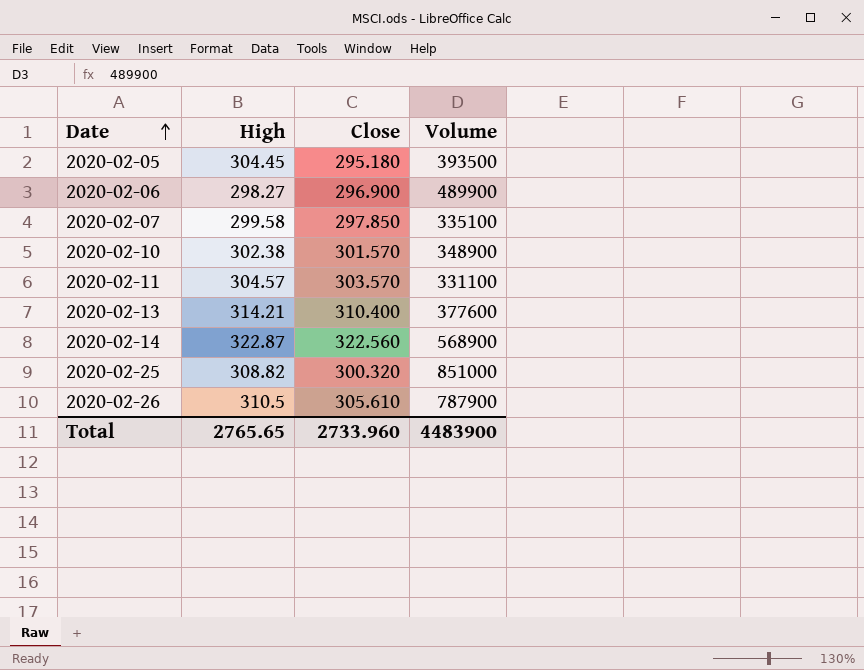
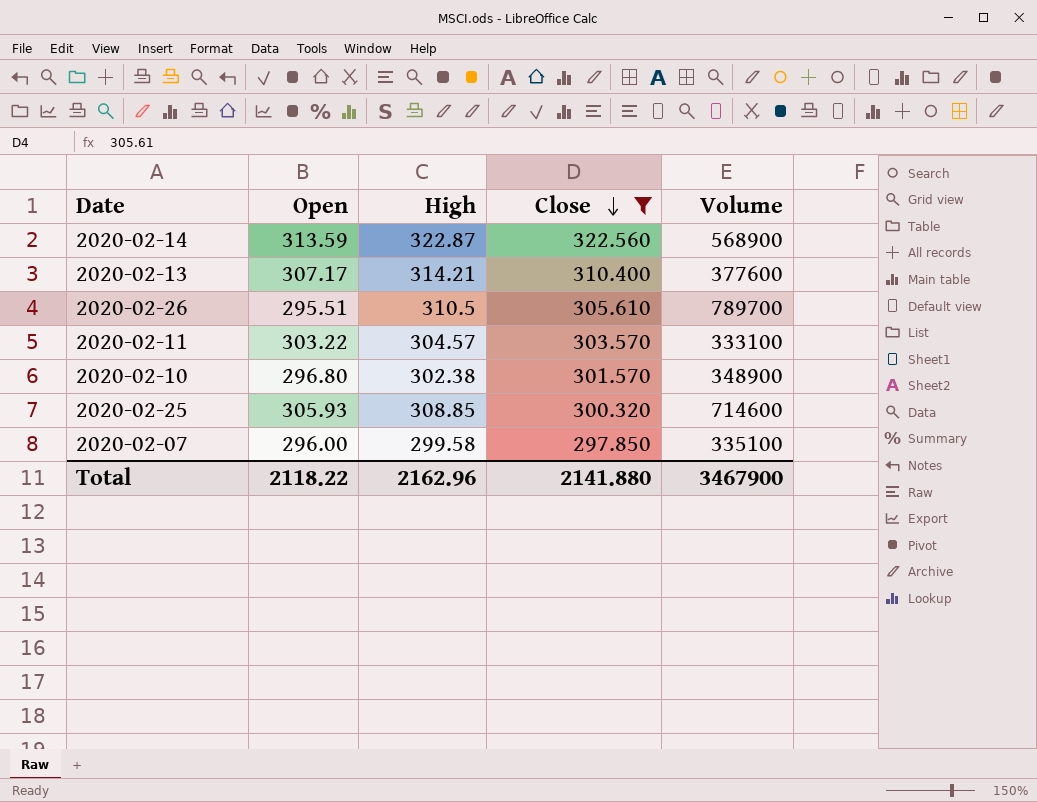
filter: none -> Close >= 297.850
row order: Date ascending -> Close descending
column Open | position: none -> 2
2020-02-26 | Volume: 787900 -> 789700
2020-02-11 | Volume: 331100 -> 333100
2020-02-25 | High: 308.82 -> 308.85
2020-02-25 | Volume: 851000 -> 714600
Total | High: 2765.65 -> 2162.96
Total | Close: 2733.960 -> 2141.880
Total | Volume: 4483900 -> 3467900

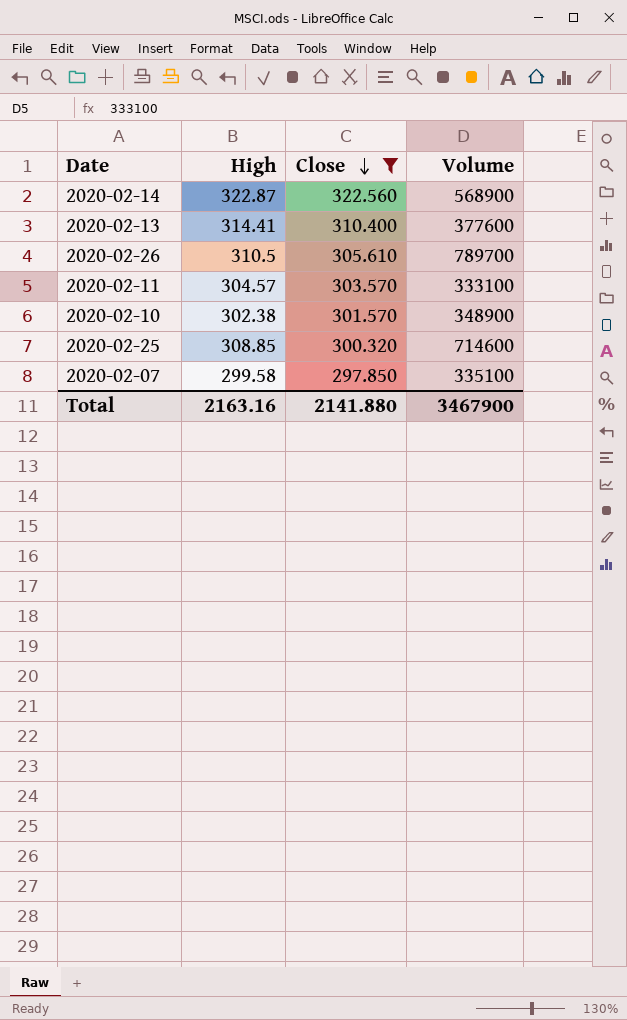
column Open | position: 2 -> none
2020-02-13 | High: 314.21 -> 314.41
Total | High: 2162.96 -> 2163.16

